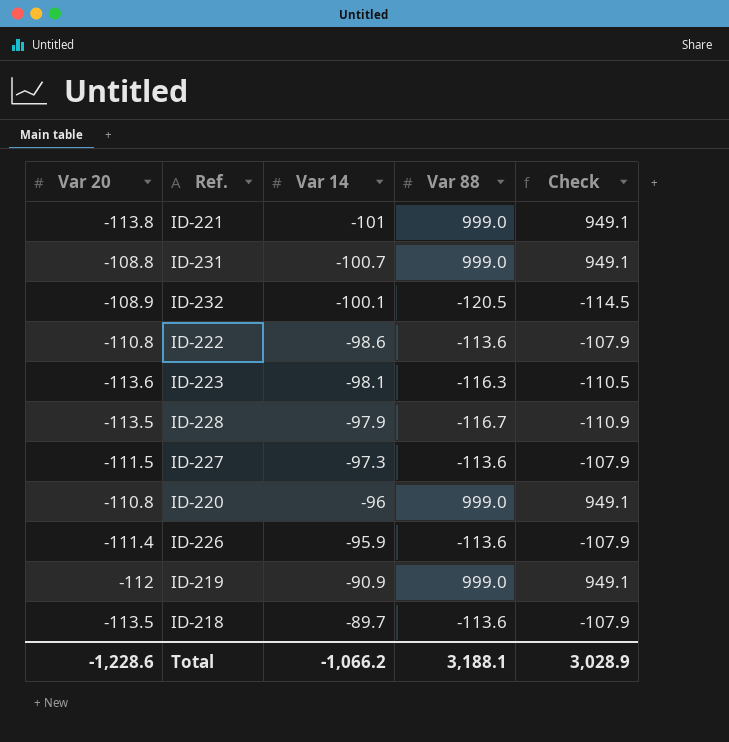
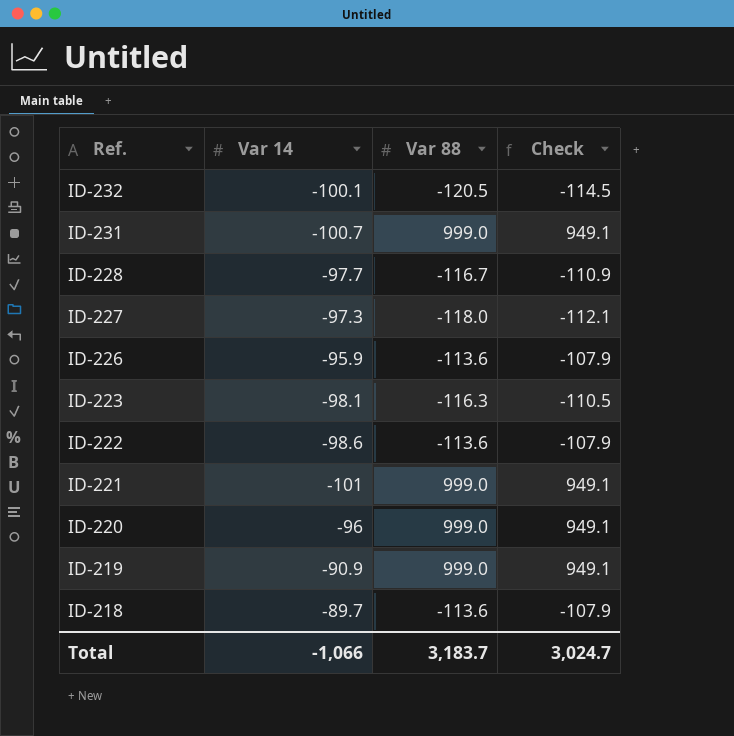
row order: Var 14 ascending -> Ref. descending
column Var 20 | position: 1 -> none
ID-228 | Var 14: -97.9 -> -97.7
ID-227 | Var 88: -113.6 -> -118.0
ID-227 | Check: -107.9 -> -112.1
Total | Var 14: -1,066.2 -> -1,066
Total | Var 88: 3,188.1 -> 3,183.7
Total | Check: 3,028.9 -> 3,024.7

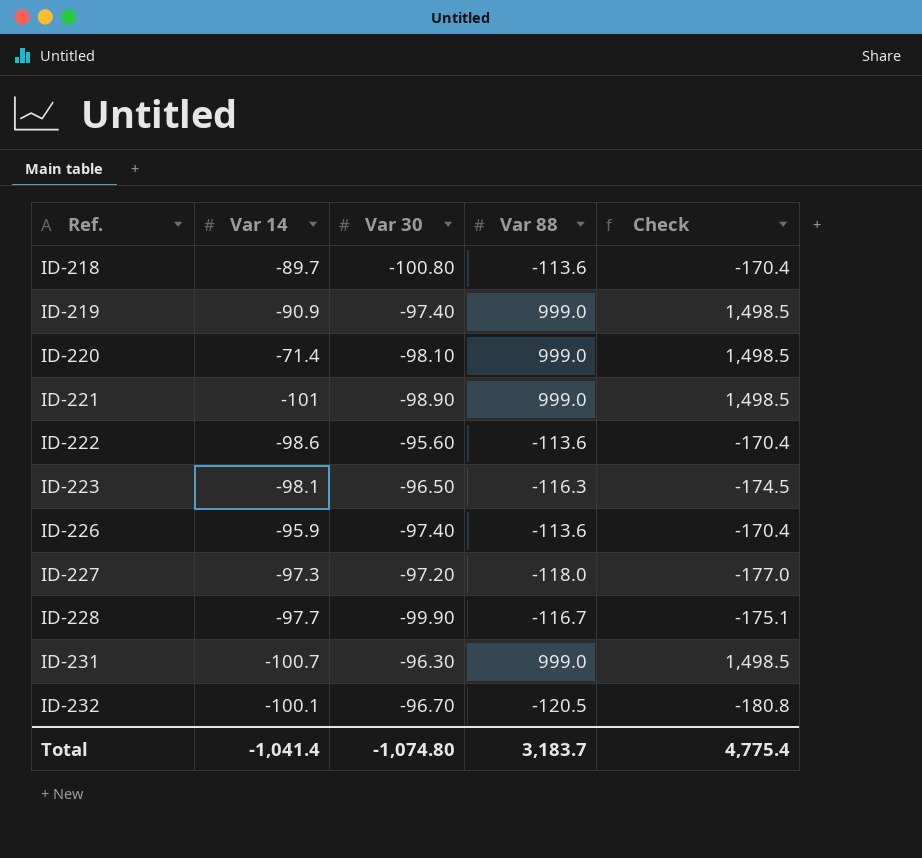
row order: Ref. descending -> Ref. ascending
column Var 30 | position: none -> 3
column Check | formula: [Var 88] * 0.95 -> [Var 88] * 1.5
ID-220 | Var 14: -96 -> -71.4
Total | Var 14: -1,066 -> -1,041.4
Total | Check: 3,024.7 -> 4,775.4

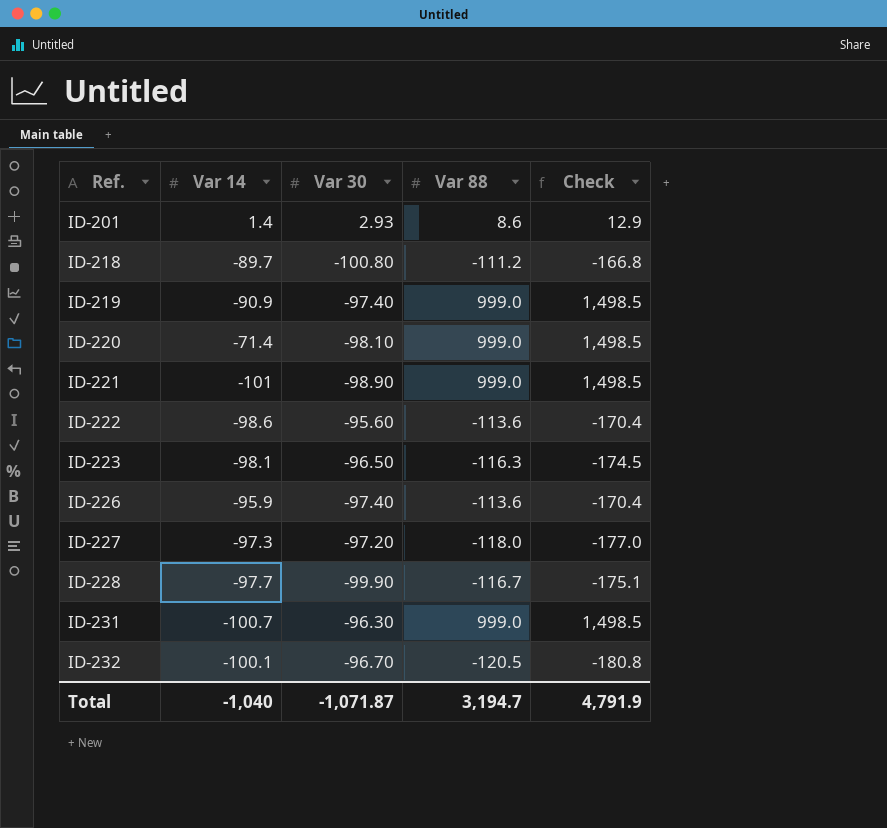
row ID-201: none -> 1.4 | 2.93 | 8.6 | 12.9
ID-218 | Var 88: -113.6 -> -111.2
ID-218 | Check: -170.4 -> -166.8
Total | Var 14: -1,041.4 -> -1,040
Total | Var 30: -1,074.80 -> -1,071.87
Total | Var 88: 3,183.7 -> 3,194.7
Total | Check: 4,775.4 -> 4,791.9

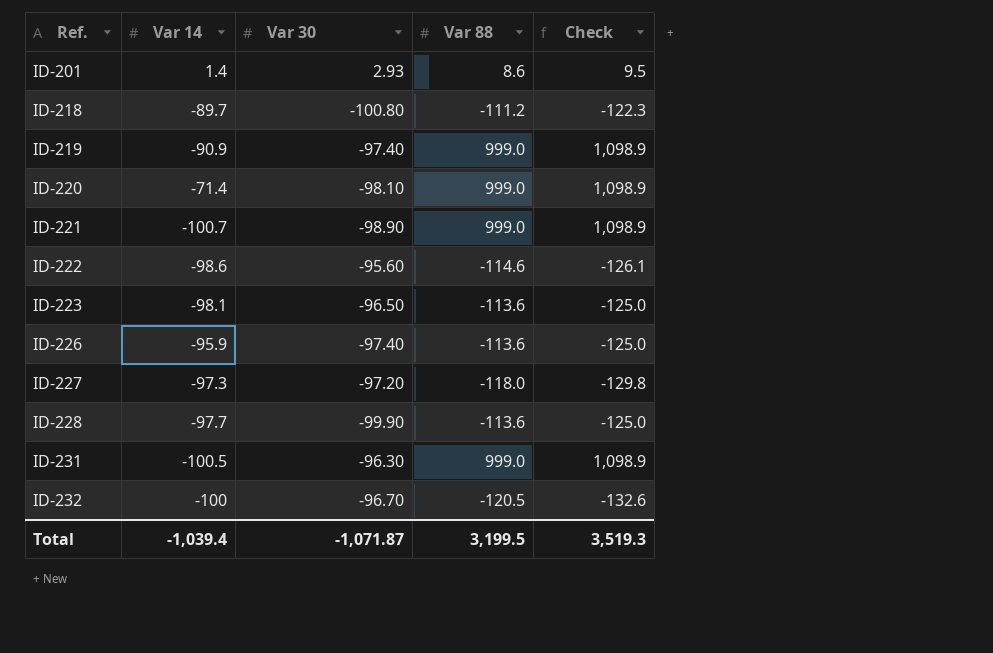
column Check | formula: [Var 88] * 1.5 -> [Var 88] * 1.1
ID-221 | Var 14: -101 -> -100.7
ID-222 | Var 88: -113.6 -> -114.6
ID-223 | Var 88: -116.3 -> -113.6
ID-228 | Var 88: -116.7 -> -113.6
ID-231 | Var 14: -100.7 -> -100.5
ID-232 | Var 14: -100.1 -> -100
Total | Var 14: -1,040 -> -1,039.4
Total | Var 88: 3,194.7 -> 3,199.5
Total | Check: 4,791.9 -> 3,519.3

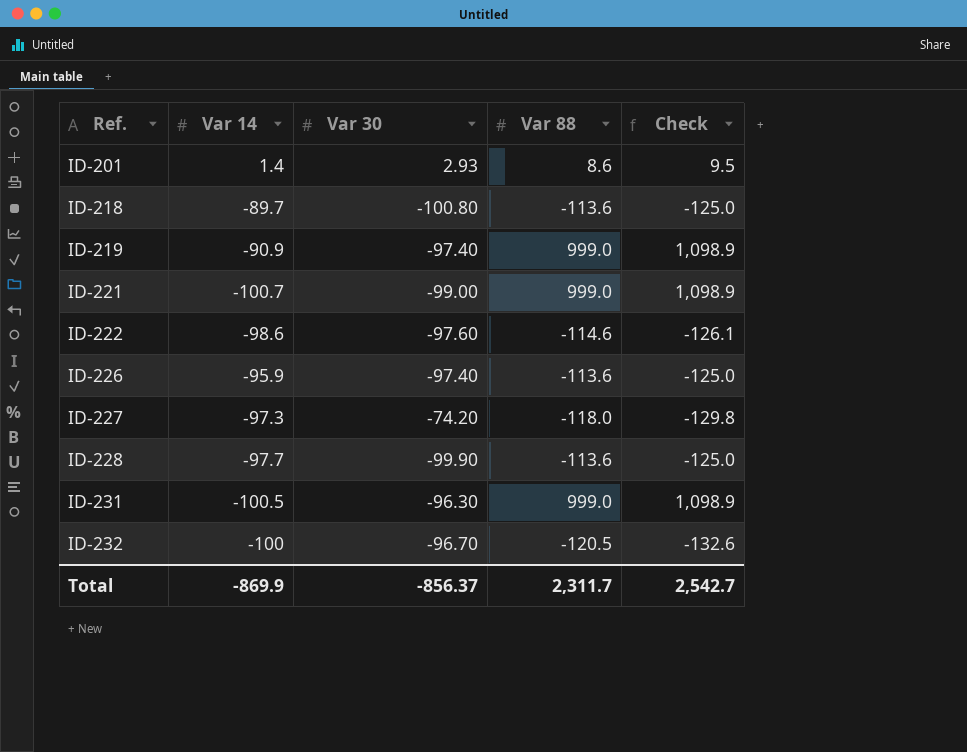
row ID-220: -71.4 | -98.10 | 999.0 | 1,098.9 -> none
row ID-223: -98.1 | -96.50 | -113.6 | -125.0 -> none
ID-218 | Var 88: -111.2 -> -113.6
ID-218 | Check: -122.3 -> -125.0
ID-221 | Var 30: -98.90 -> -99.00
ID-222 | Var 30: -95.60 -> -97.60
ID-227 | Var 30: -97.20 -> -74.20
Total | Var 14: -1,039.4 -> -869.9
Total | Var 30: -1,071.87 -> -856.37
Total | Var 88: 3,199.5 -> 2,311.7
Total | Check: 3,519.3 -> 2,542.7

